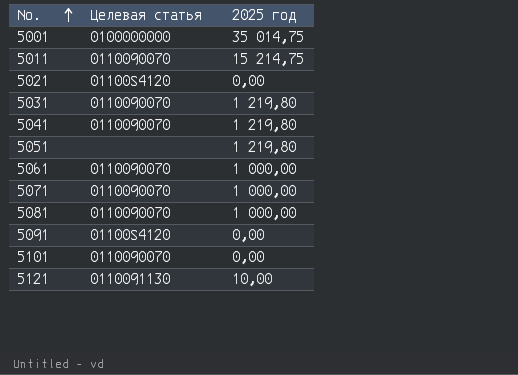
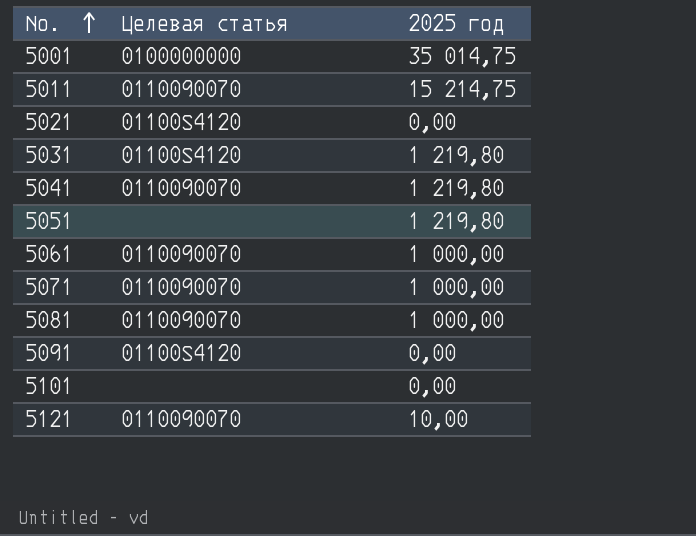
5031 | Целевая статья: 0110090070 -> 01100S4120
5101 | Целевая статья: 0110090070 -> none
5121 | Целевая статья: 0110091130 -> 0110090070

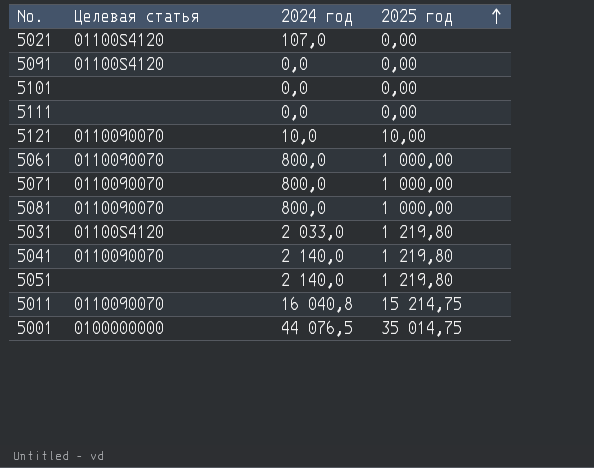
row order: No. ascending -> 2025 год ascending
column 2024 год | position: none -> 3
row 5111: none -> none | 0,0 | 0,00

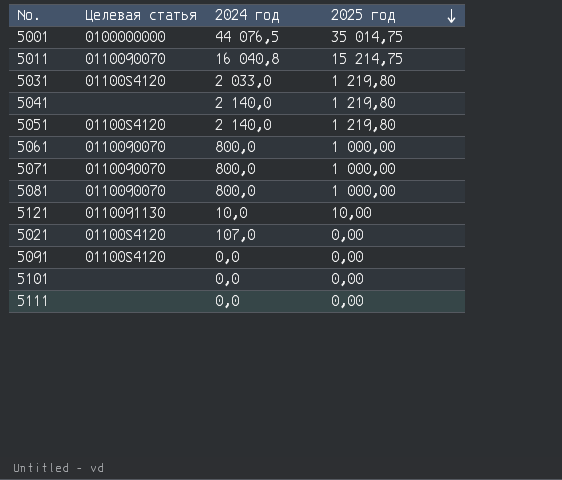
row order: 2025 год ascending -> 2025 год descending
5041 | Целевая статья: 0110090070 -> none
5051 | Целевая статья: none -> 01100S4120
5121 | Целевая статья: 0110090070 -> 0110091130

